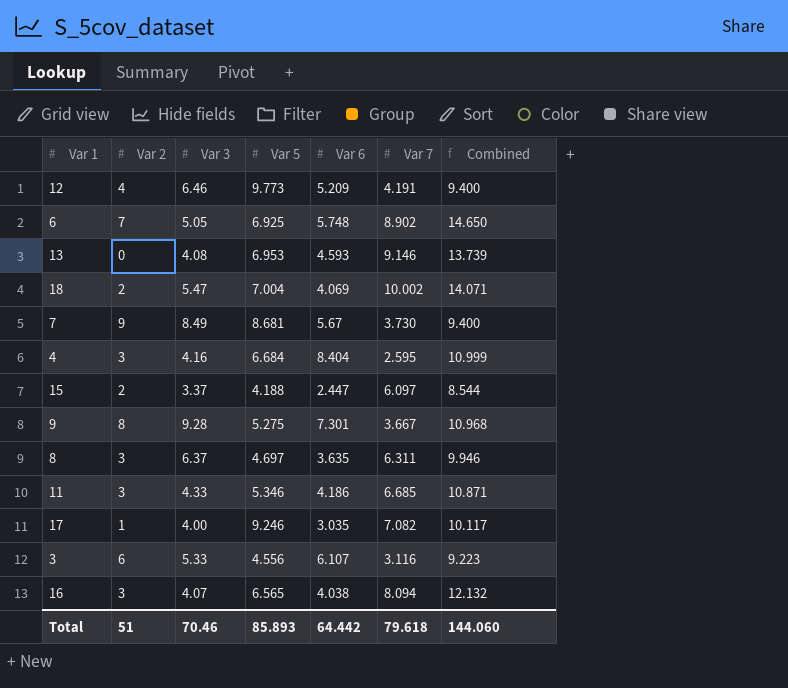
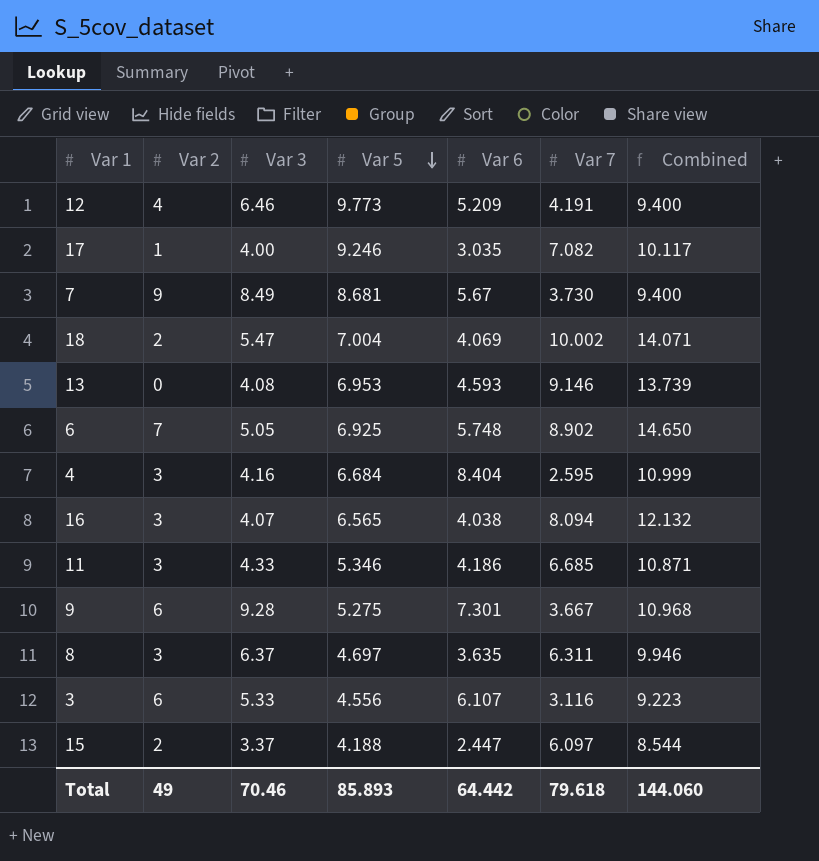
row order: none -> Var 5 descending
9 | Var 2: 8 -> 6
Total | Var 2: 51 -> 49

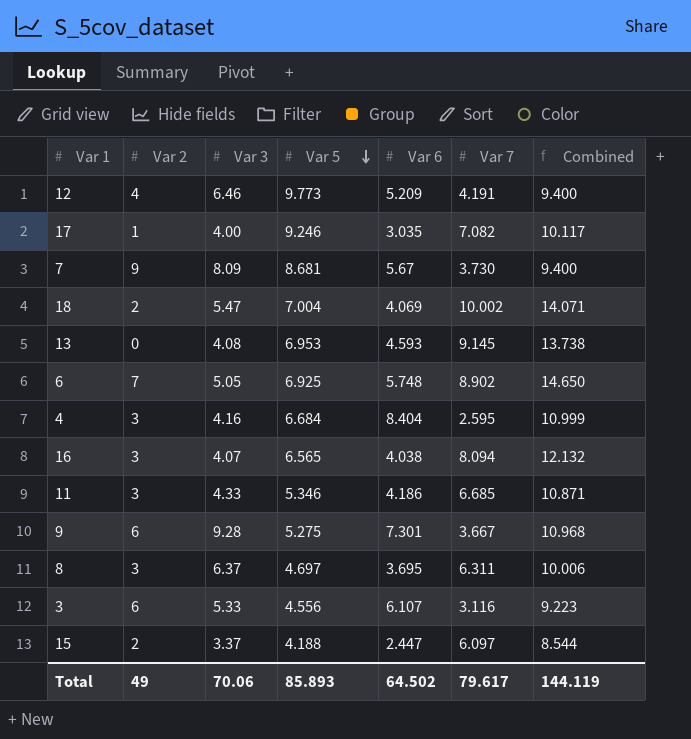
7 | Var 3: 8.49 -> 8.09
13 | Var 7: 9.146 -> 9.145
13 | Combined: 13.739 -> 13.738
8 | Var 6: 3.635 -> 3.695
8 | Combined: 9.946 -> 10.006
Total | Var 3: 70.46 -> 70.06
Total | Var 6: 64.442 -> 64.502
Total | Var 7: 79.618 -> 79.617
Total | Combined: 144.060 -> 144.119

